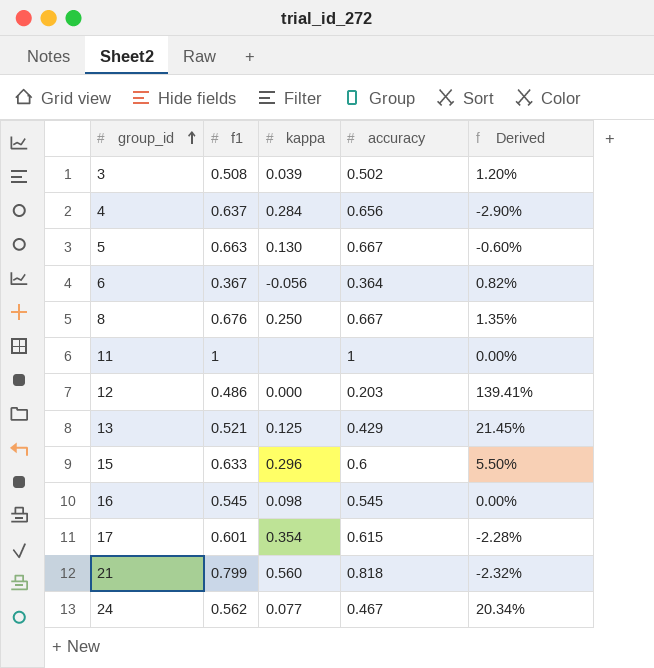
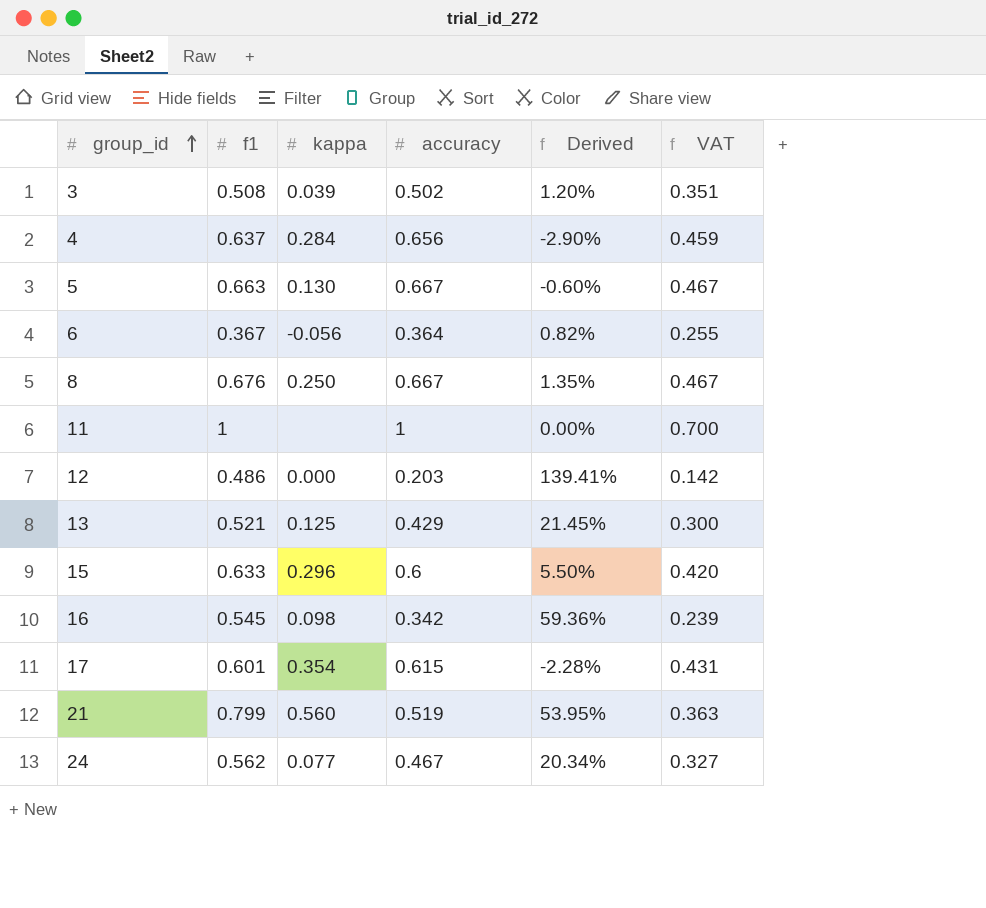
column VAT | formula: none -> [accuracy] * 0.7
16 | accuracy: 0.545 -> 0.342
16 | Derived: 0.00% -> 59.36%
21 | accuracy: 0.818 -> 0.519
21 | Derived: -2.32% -> 53.95%

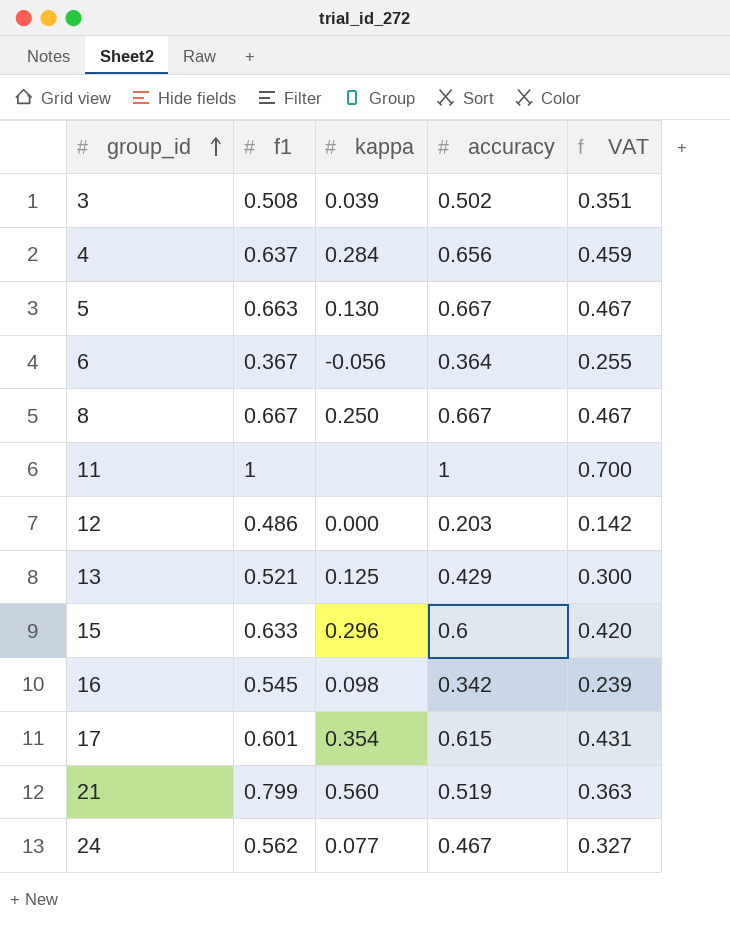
column Derived | formula: ([f1] - [accuracy]) / [accuracy] -> none
8 | f1: 0.676 -> 0.667

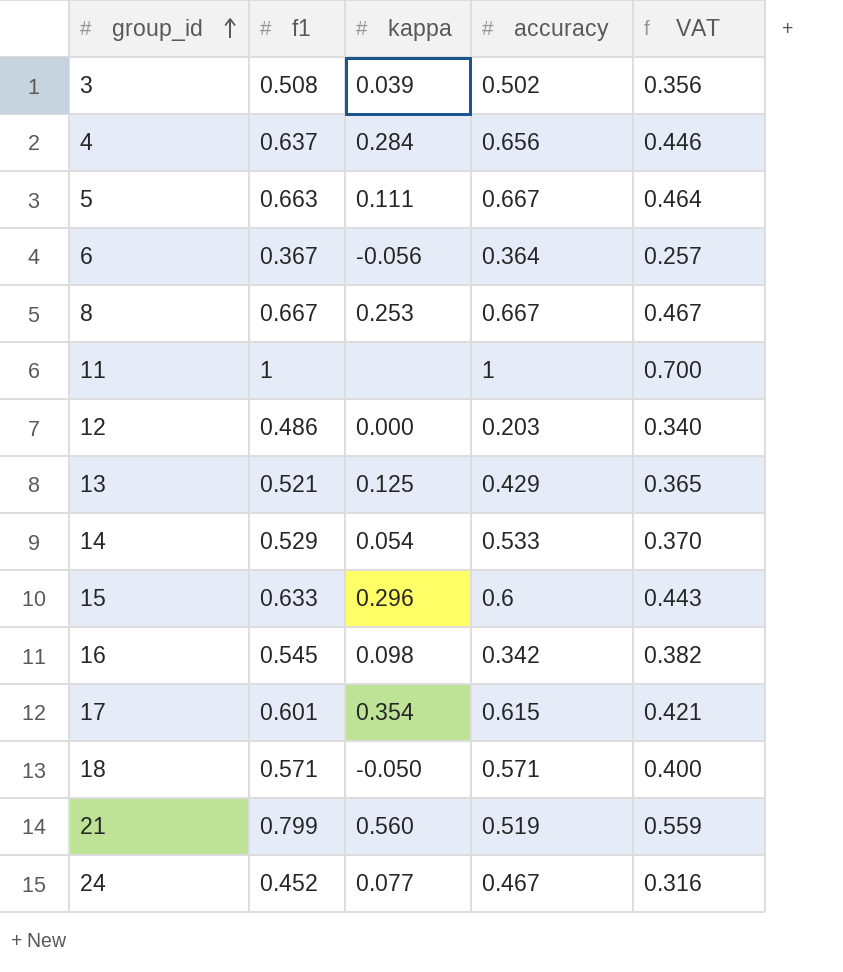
column VAT | formula: [accuracy] * 0.7 -> [f1] * 0.7
5 | kappa: 0.130 -> 0.111
8 | kappa: 0.250 -> 0.253
row 14: none -> 0.529 | 0.054 | 0.533 | 0.370
row 18: none -> 0.571 | -0.050 | 0.571 | 0.400
24 | f1: 0.562 -> 0.452

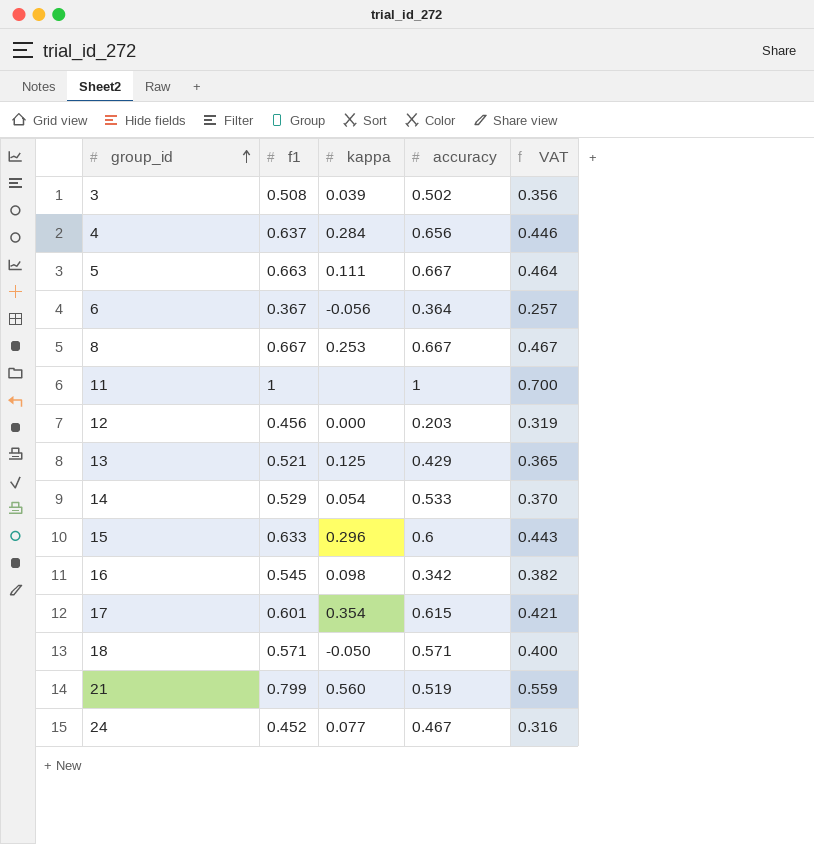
12 | f1: 0.486 -> 0.456
12 | VAT: 0.340 -> 0.319

